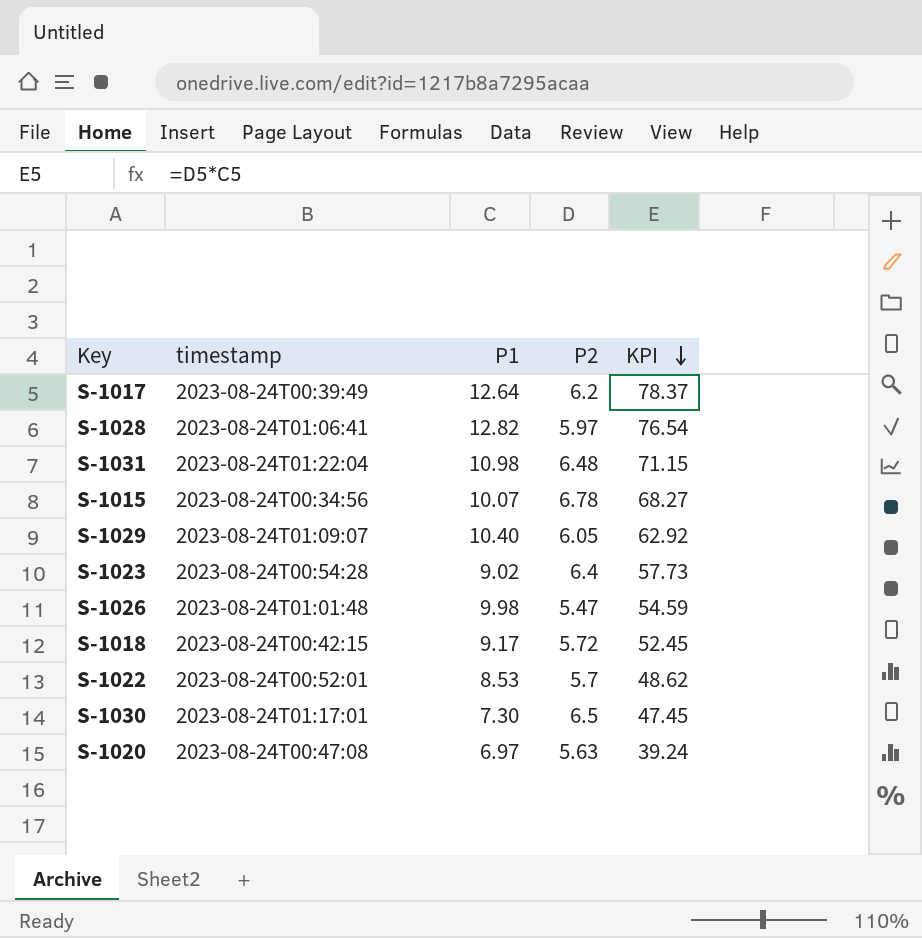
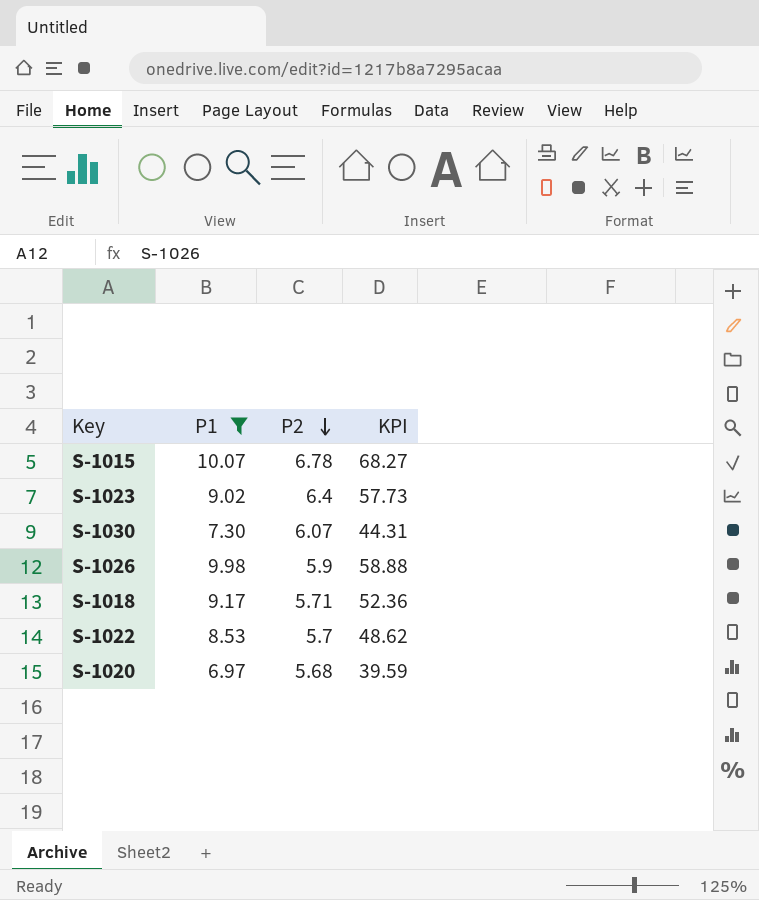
filter: none -> P1 <= 10.07
row order: KPI descending -> P2 descending
column timestamp | position: 2 -> none
S-1030 | P2: 6.5 -> 6.07
S-1030 | KPI: 47.45 -> 44.31
S-1026 | P2: 5.47 -> 5.9
S-1026 | KPI: 54.59 -> 58.88
S-1018 | P2: 5.72 -> 5.71
S-1018 | KPI: 52.45 -> 52.36
S-1020 | P2: 5.63 -> 5.68
S-1020 | KPI: 39.24 -> 39.59

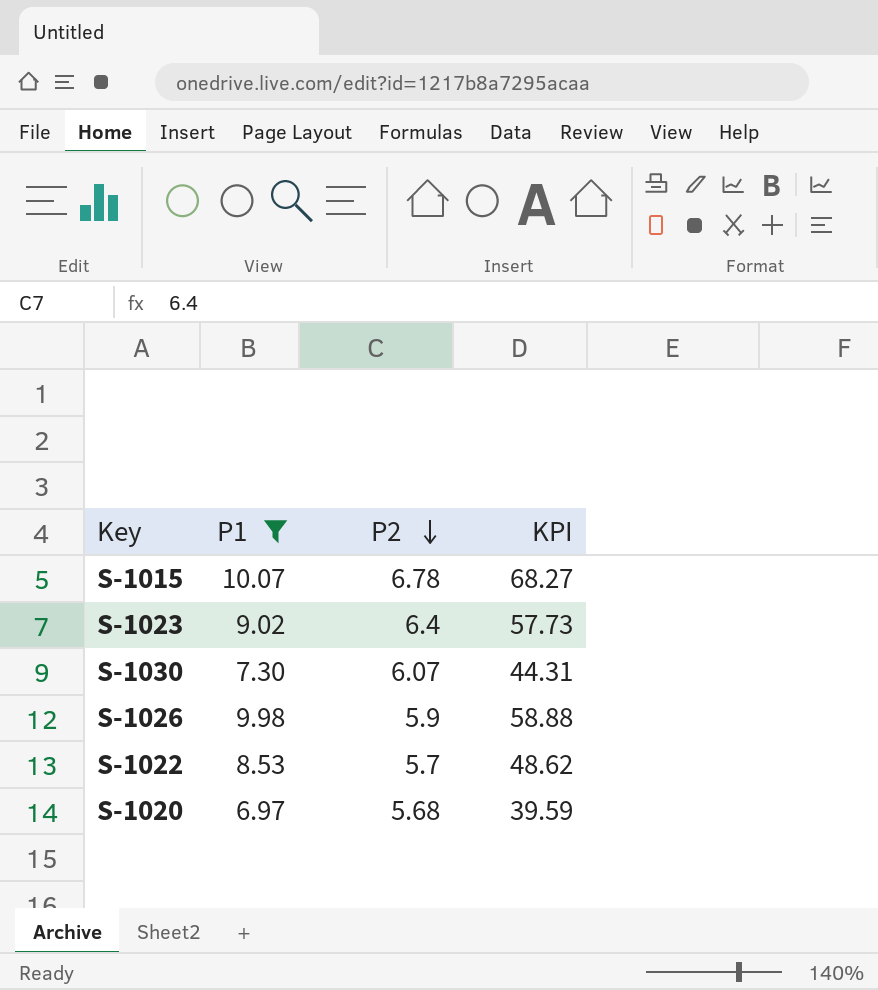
row S-1018: 9.17 | 5.71 | 52.36 -> none

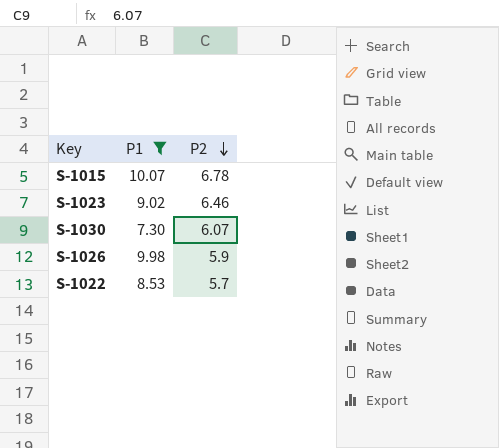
column KPI | formula: [P1] * [P2] -> none
row S-1020: 6.97 | 5.68 | 39.59 -> none
S-1023 | P2: 6.4 -> 6.46

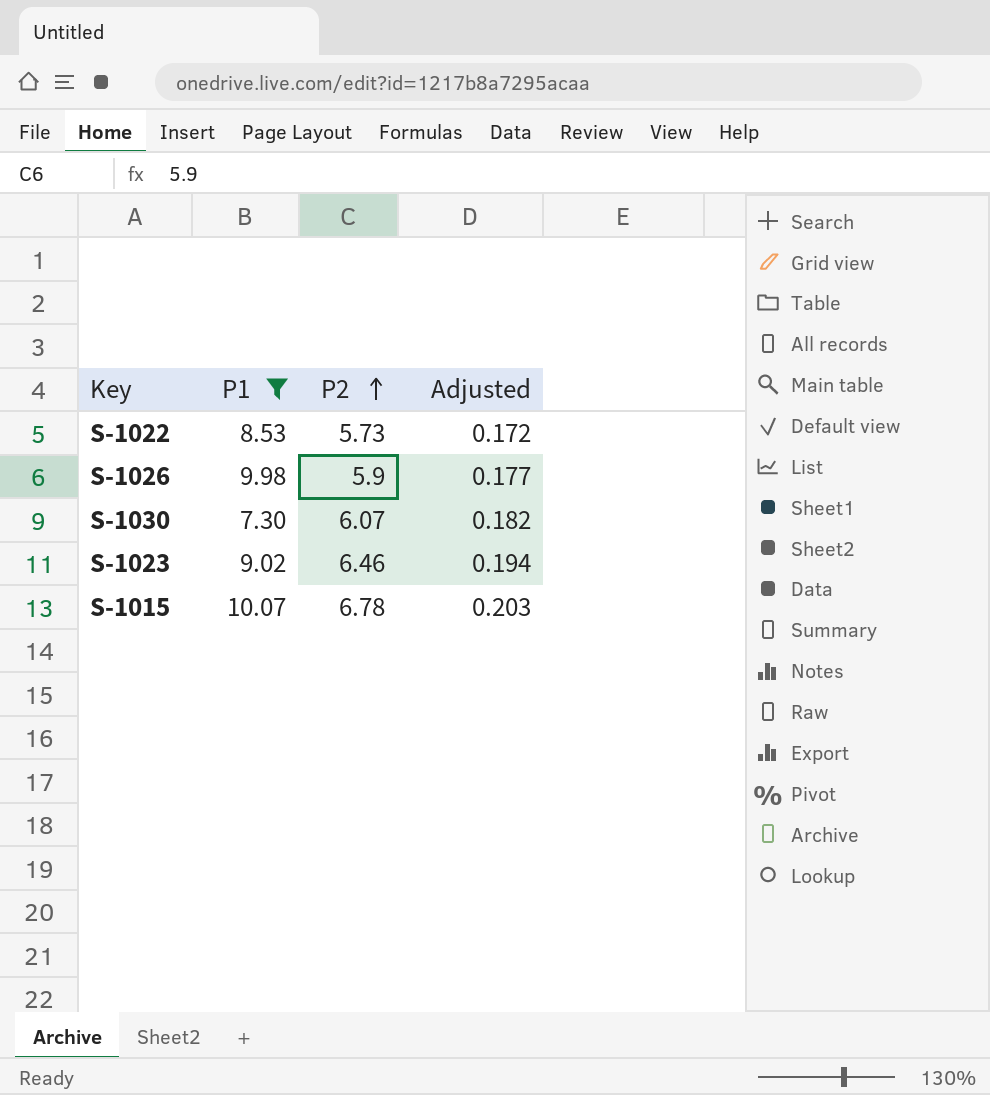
row order: P2 descending -> P2 ascending
column Adjusted | formula: none -> [P2] * 0.03
S-1022 | P2: 5.7 -> 5.73

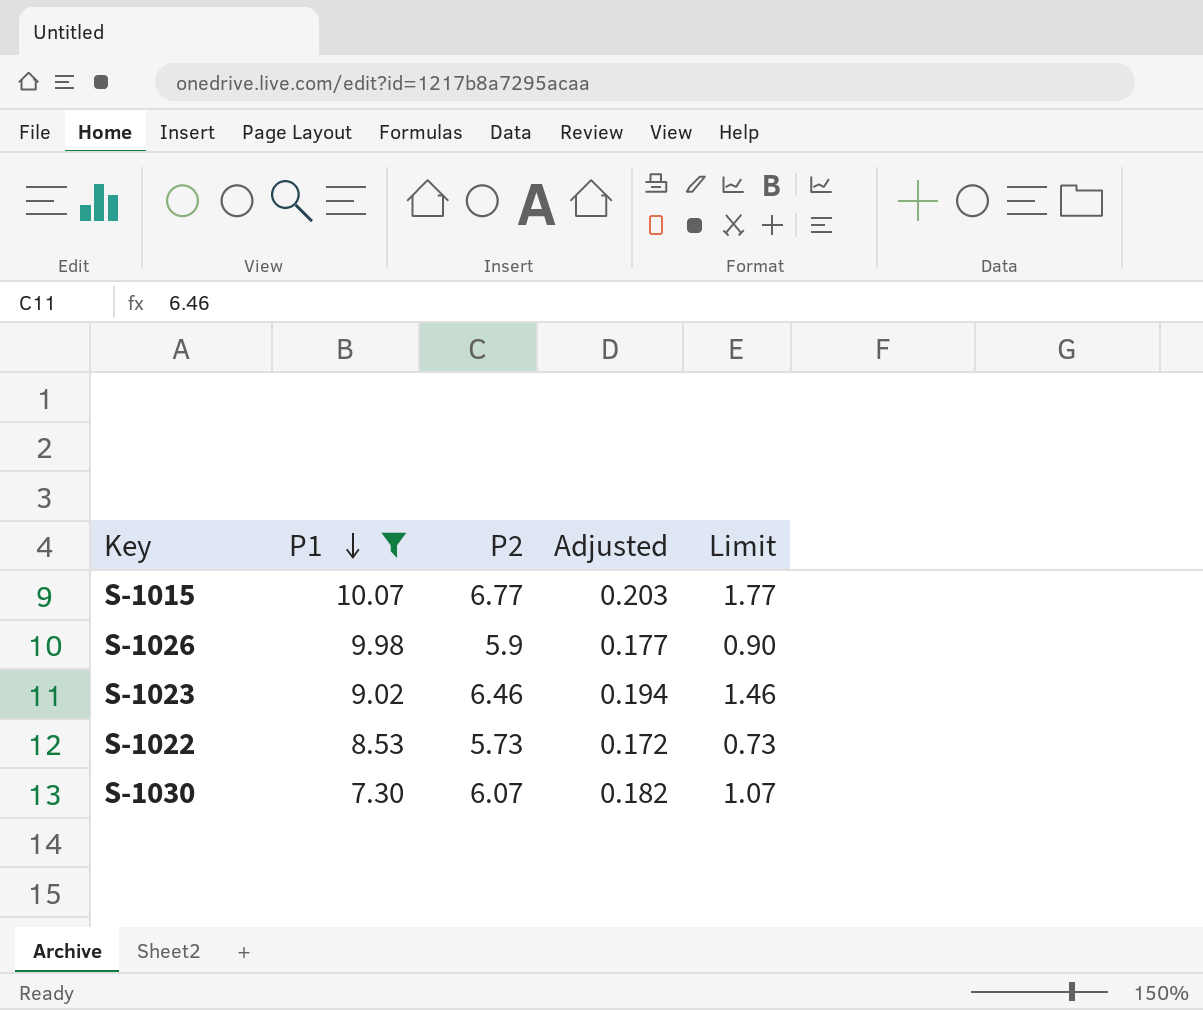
row order: P2 ascending -> P1 descending
column Limit | formula: none -> [P2] - 5
S-1015 | P2: 6.78 -> 6.77

